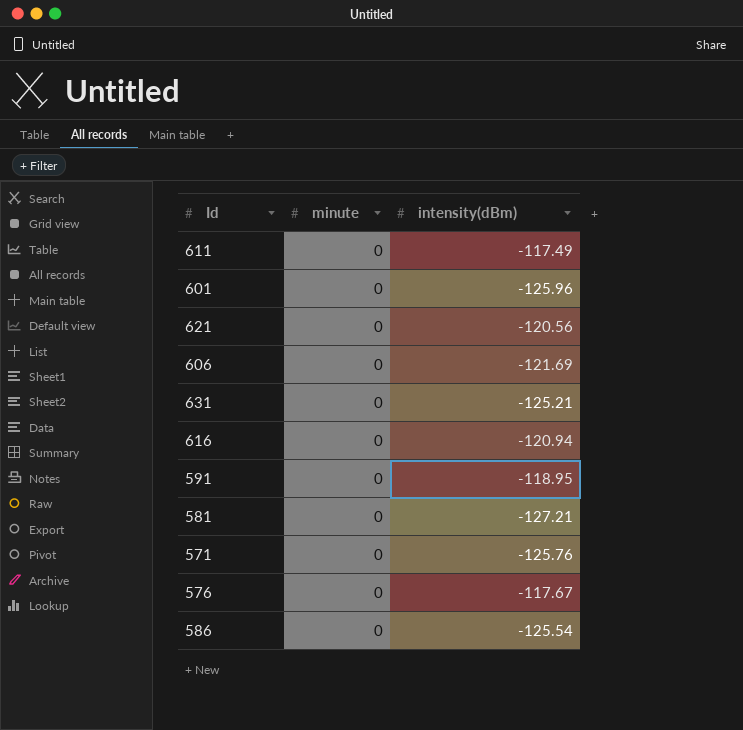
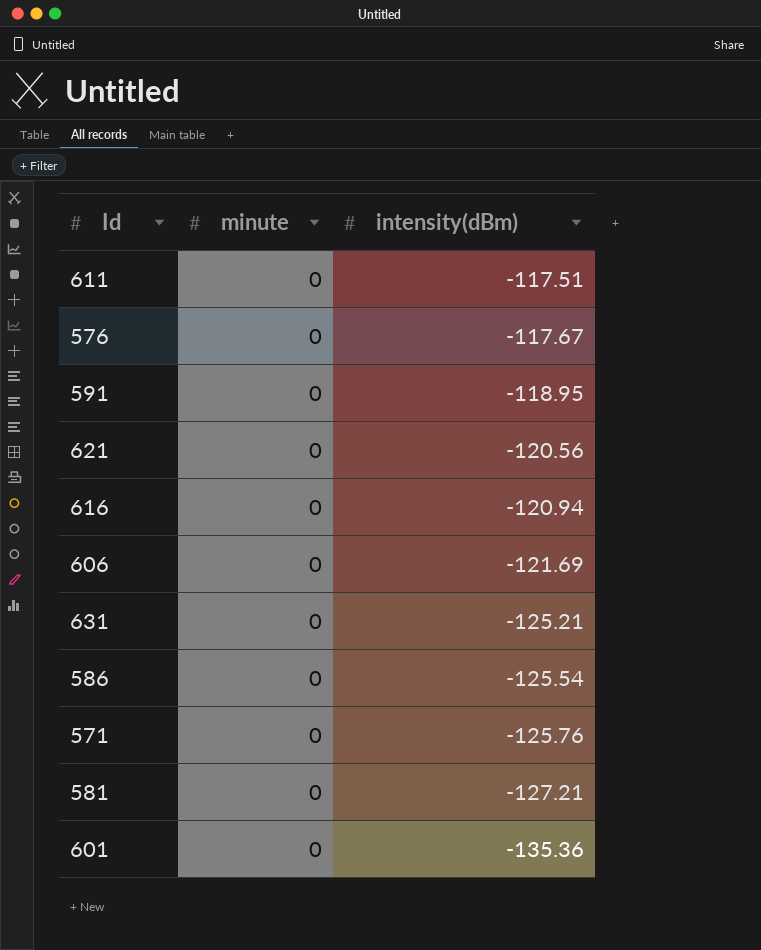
row order: none -> intensity(dBm) descending
611 | intensity(dBm): -117.49 -> -117.51
601 | intensity(dBm): -125.96 -> -135.36

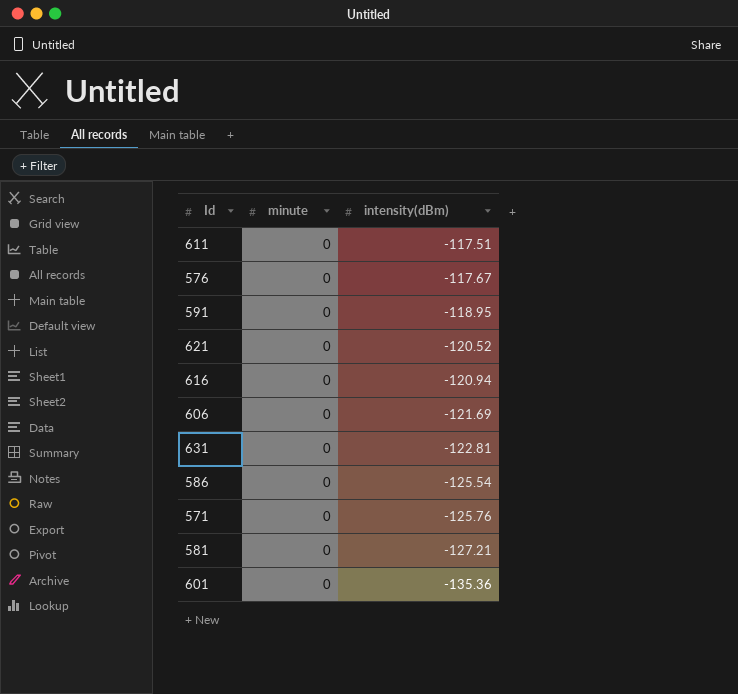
621 | intensity(dBm): -120.56 -> -120.52
631 | intensity(dBm): -125.21 -> -122.81

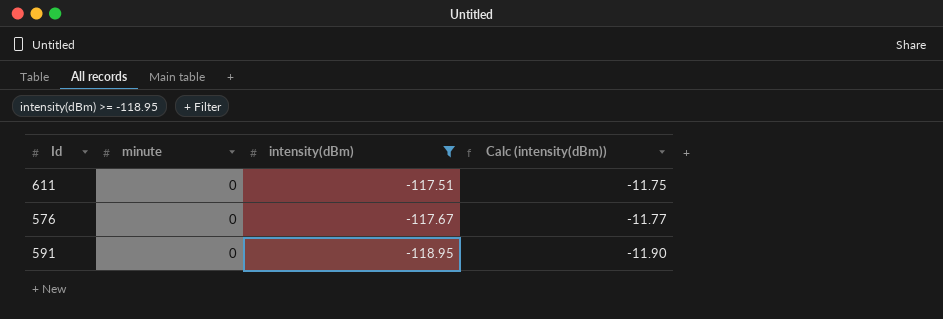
filter: none -> intensity(dBm) >= -118.95
column Calc (intensity(dBm)) | formula: none -> [intensity(dBm)] * 0.1

